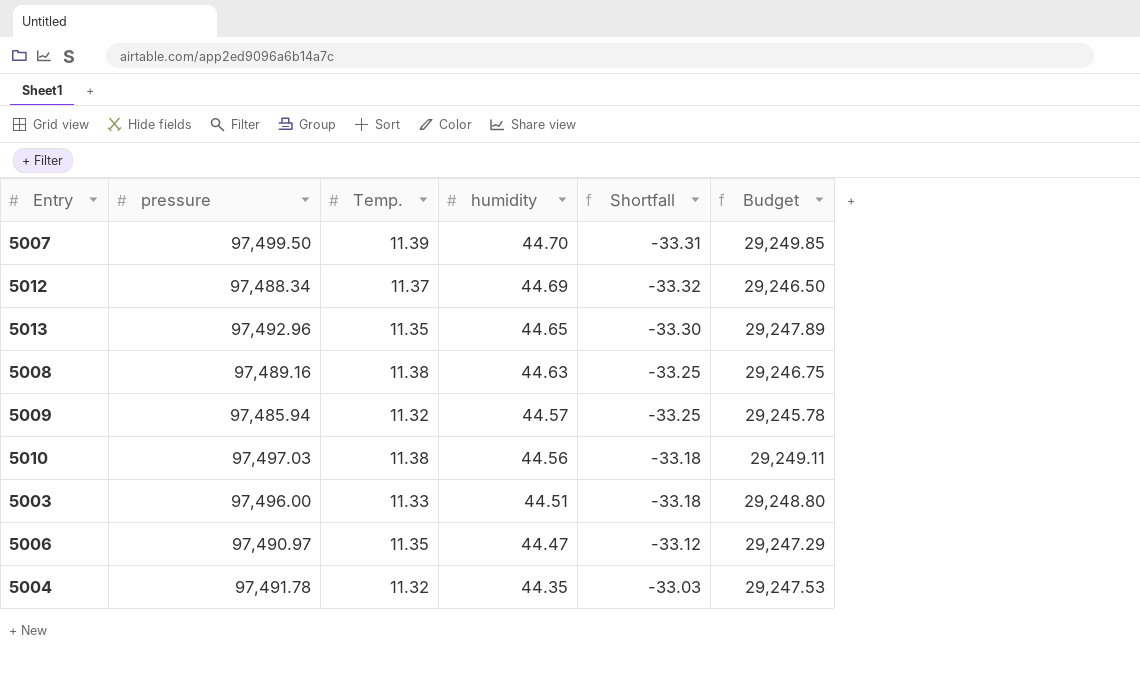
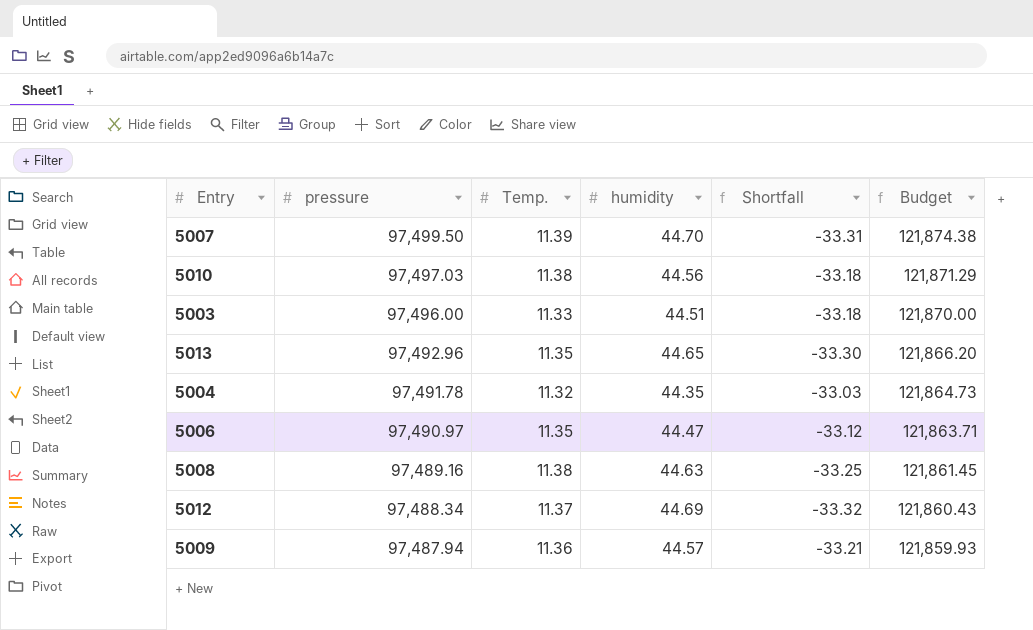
row order: humidity descending -> pressure descending
column Budget | formula: [pressure] * 0.3 -> [pressure] * 1.25
5009 | pressure: 97,485.94 -> 97,487.94
5009 | Temp.: 11.32 -> 11.36
5009 | Shortfall: -33.25 -> -33.21

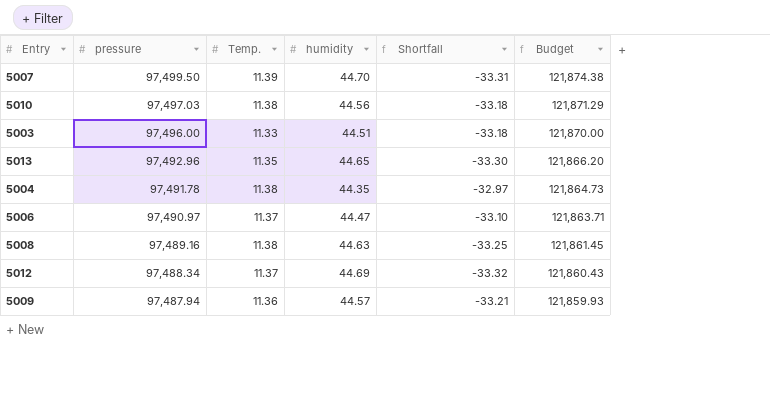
5004 | Temp.: 11.32 -> 11.38
5004 | Shortfall: -33.03 -> -32.97
5006 | Temp.: 11.35 -> 11.37
5006 | Shortfall: -33.12 -> -33.10

